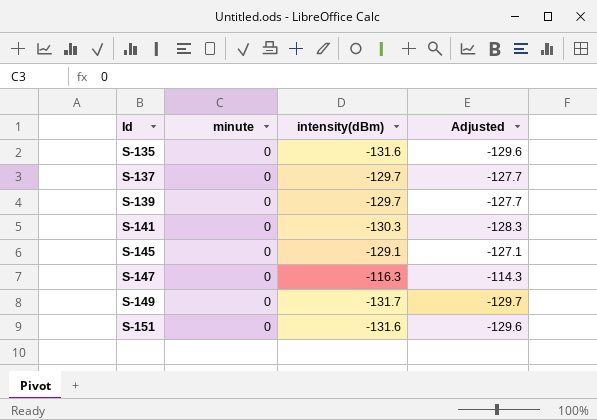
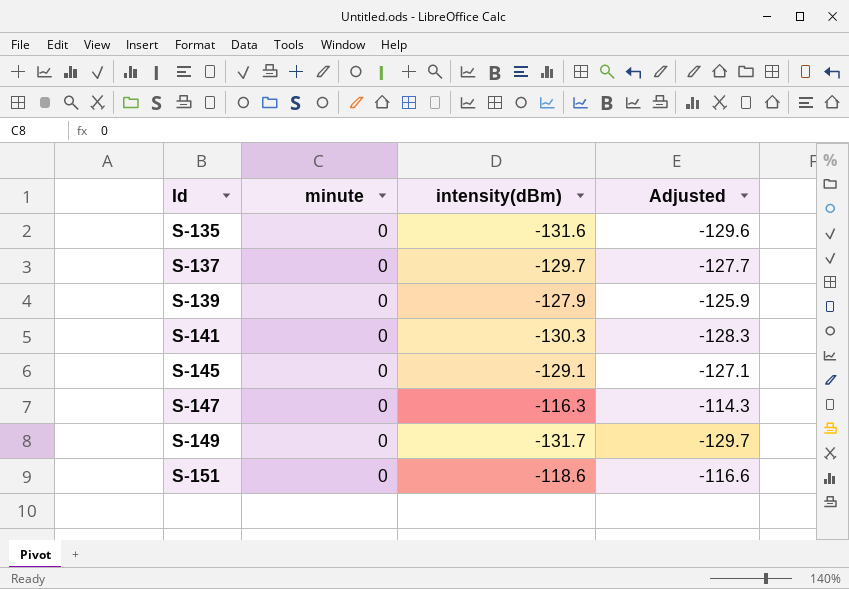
S-139 | intensity(dBm): -129.7 -> -127.9
S-139 | Adjusted: -127.7 -> -125.9
S-151 | intensity(dBm): -131.6 -> -118.6
S-151 | Adjusted: -129.6 -> -116.6

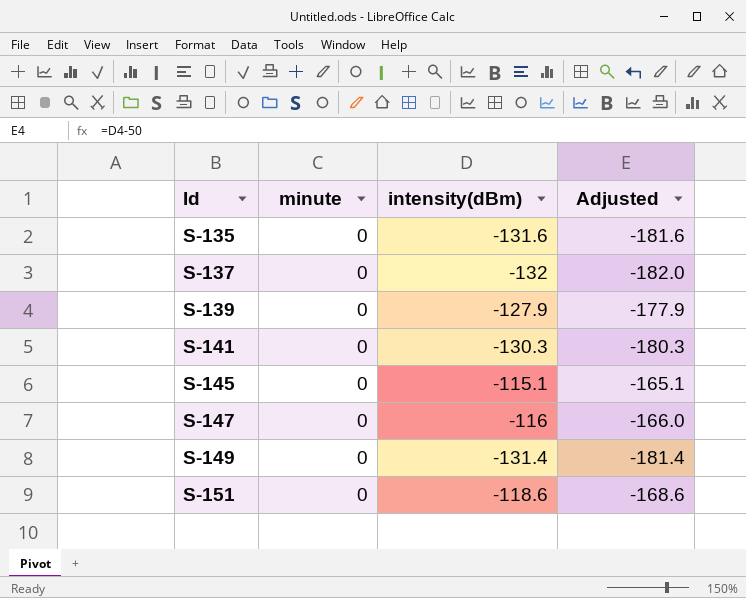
column Adjusted | formula: [intensity(dBm)] + 2 -> [intensity(dBm)] - 50
S-137 | intensity(dBm): -129.7 -> -132
S-145 | intensity(dBm): -129.1 -> -115.1
S-147 | intensity(dBm): -116.3 -> -116
S-149 | intensity(dBm): -131.7 -> -131.4

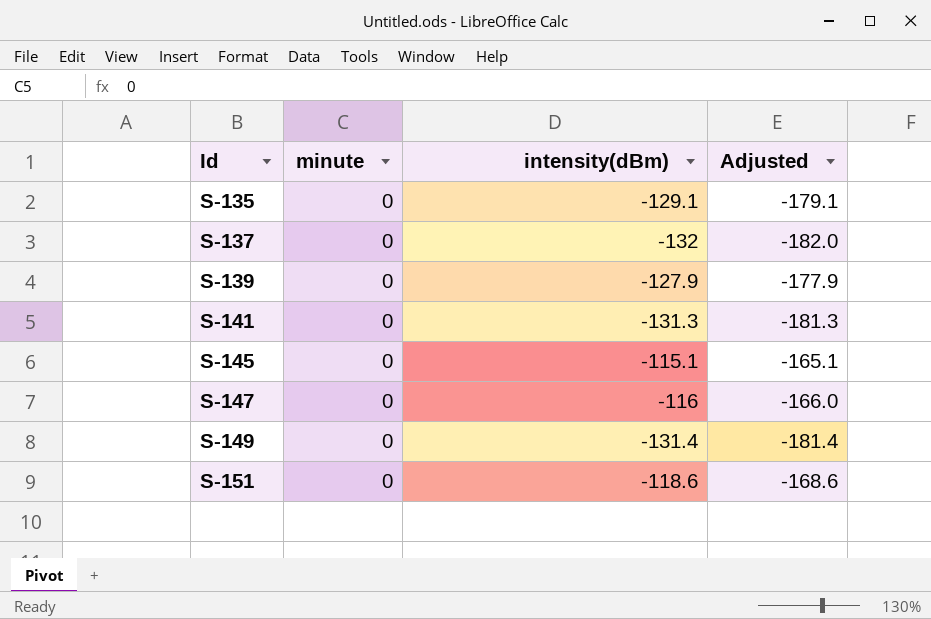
S-135 | intensity(dBm): -131.6 -> -129.1
S-135 | Adjusted: -181.6 -> -179.1
S-141 | intensity(dBm): -130.3 -> -131.3
S-141 | Adjusted: -180.3 -> -181.3

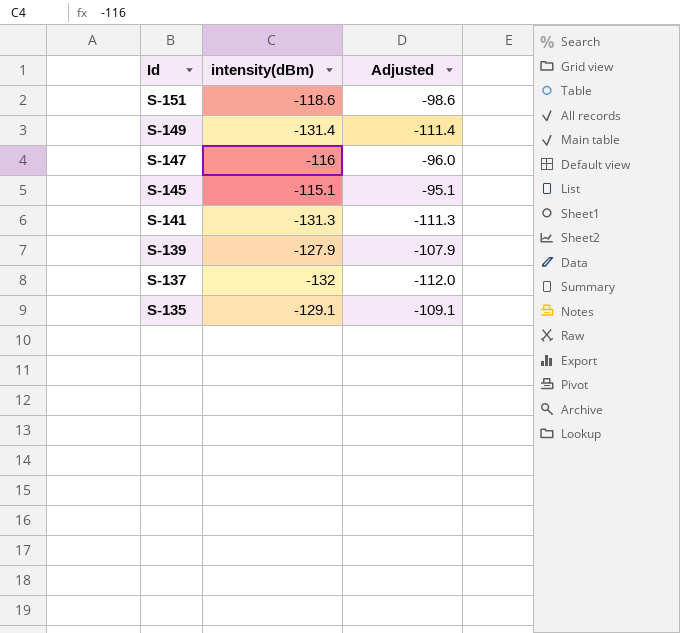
row order: Id ascending -> Id descending
column minute | position: 2 -> none
column Adjusted | formula: [intensity(dBm)] - 50 -> [intensity(dBm)] + 20

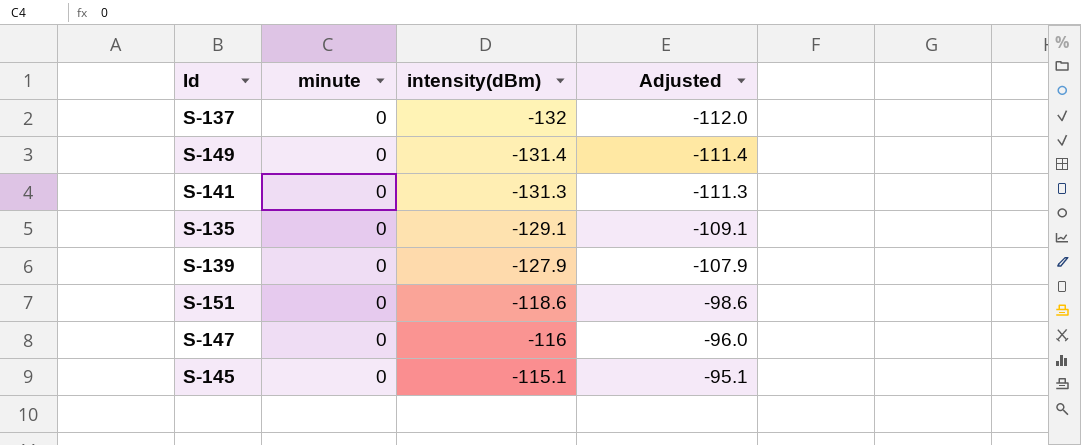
row order: Id descending -> intensity(dBm) ascending
column minute | position: none -> 2

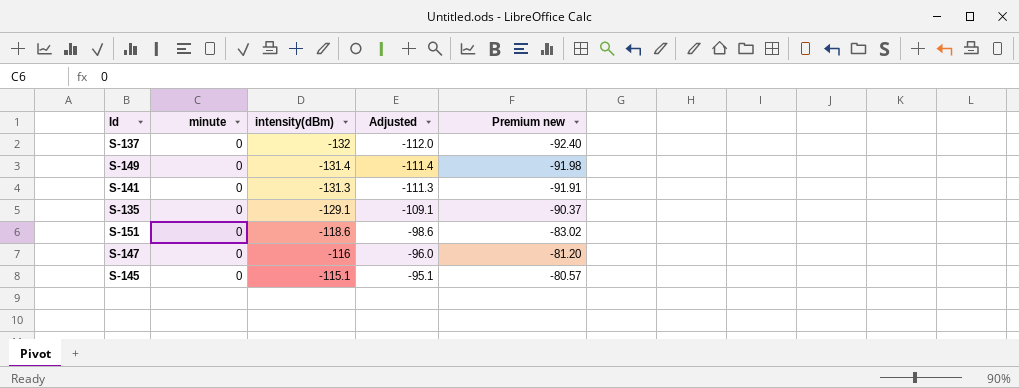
column Premium new | formula: none -> [intensity(dBm)] * 0.7
row S-139: 0 | -127.9 | -107.9 -> none

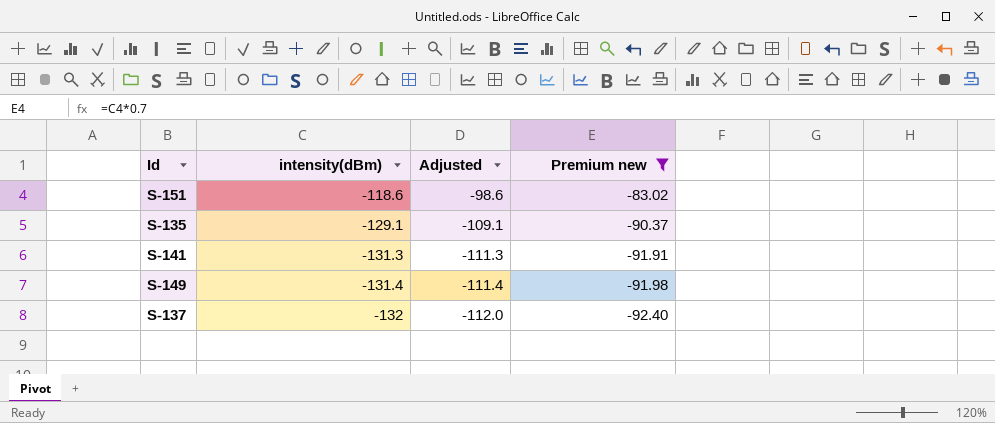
filter: none -> Premium new <= -83.02
row order: intensity(dBm) ascending -> intensity(dBm) descending
column minute | position: 2 -> none

